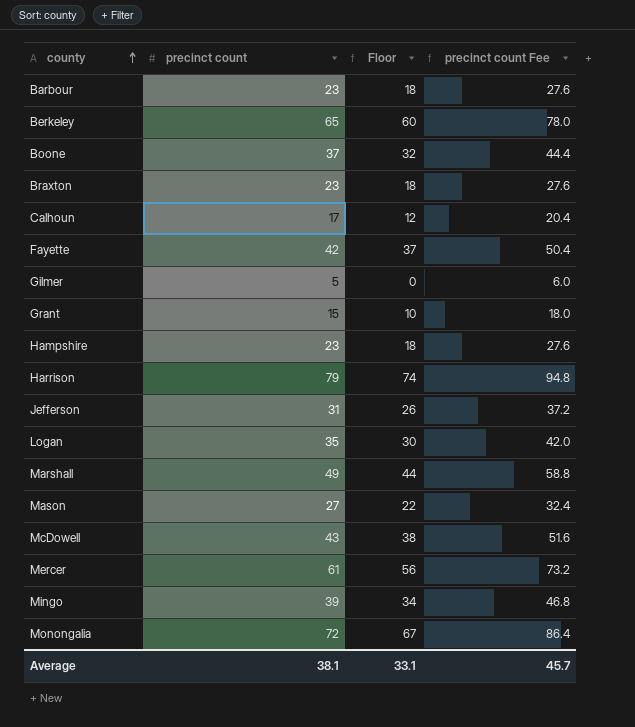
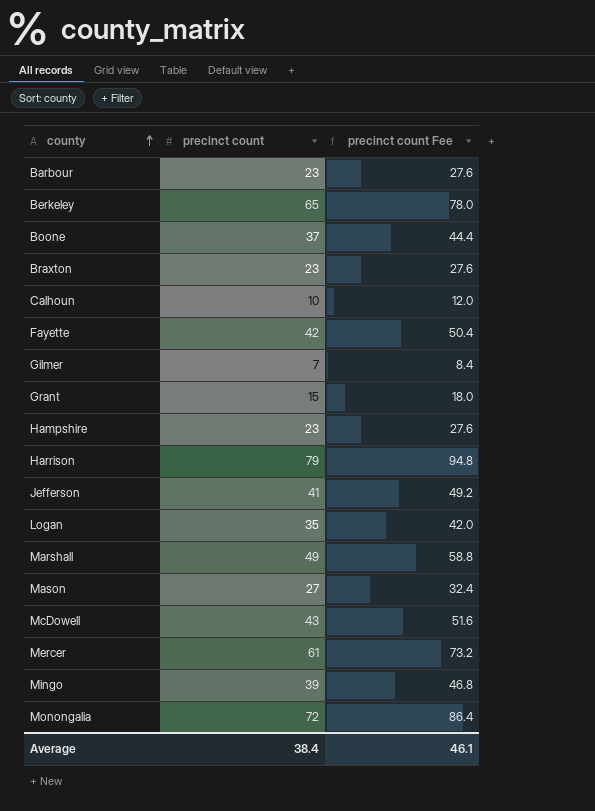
column Floor | formula: [precinct count] - 5 -> none
Calhoun | precinct count: 17 -> 10
Calhoun | precinct count Fee: 20.4 -> 12.0
Gilmer | precinct count: 5 -> 7
Gilmer | precinct count Fee: 6.0 -> 8.4
Jefferson | precinct count: 31 -> 41
Jefferson | precinct count Fee: 37.2 -> 49.2
Average | precinct count: 38.1 -> 38.4
Average | precinct count Fee: 45.7 -> 46.1

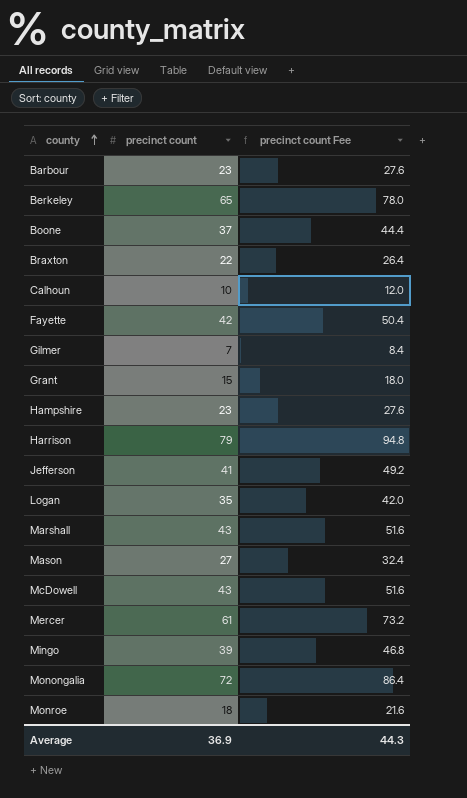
Braxton | precinct count: 23 -> 22
Braxton | precinct count Fee: 27.6 -> 26.4
Marshall | precinct count: 49 -> 43
Marshall | precinct count Fee: 58.8 -> 51.6
row Monroe: none -> 18 | 21.6
Average | precinct count: 38.4 -> 36.9
Average | precinct count Fee: 46.1 -> 44.3

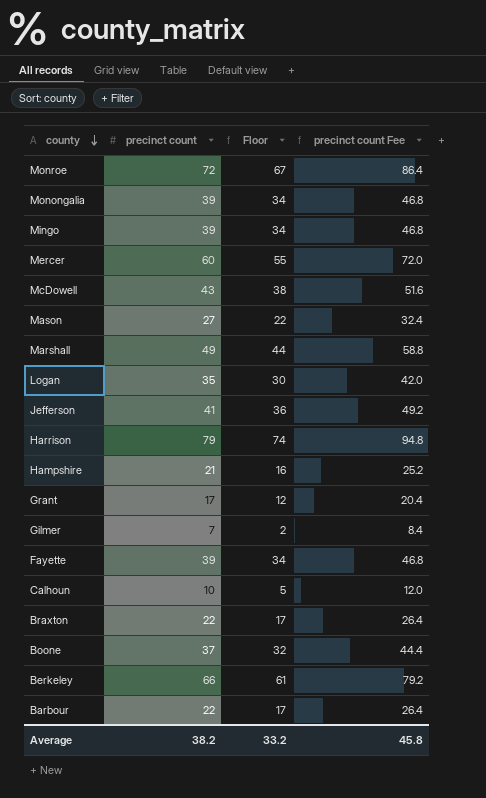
row order: county ascending -> county descending
column Floor | formula: none -> [precinct count] - 5
Monroe | precinct count: 18 -> 72
Monroe | precinct count Fee: 21.6 -> 86.4
Monongalia | precinct count: 72 -> 39
Monongalia | precinct count Fee: 86.4 -> 46.8
Mercer | precinct count: 61 -> 60
Mercer | precinct count Fee: 73.2 -> 72.0
Marshall | precinct count: 43 -> 49
Marshall | precinct count Fee: 51.6 -> 58.8
Hampshire | precinct count: 23 -> 21
Hampshire | precinct count Fee: 27.6 -> 25.2
Grant | precinct count: 15 -> 17
Grant | precinct count Fee: 18.0 -> 20.4
Fayette | precinct count: 42 -> 39
Fayette | precinct count Fee: 50.4 -> 46.8
Berkeley | precinct count: 65 -> 66
Berkeley | precinct count Fee: 78.0 -> 79.2
Barbour | precinct count: 23 -> 22
Barbour | precinct count Fee: 27.6 -> 26.4
Average | precinct count: 36.9 -> 38.2
Average | precinct count Fee: 44.3 -> 45.8

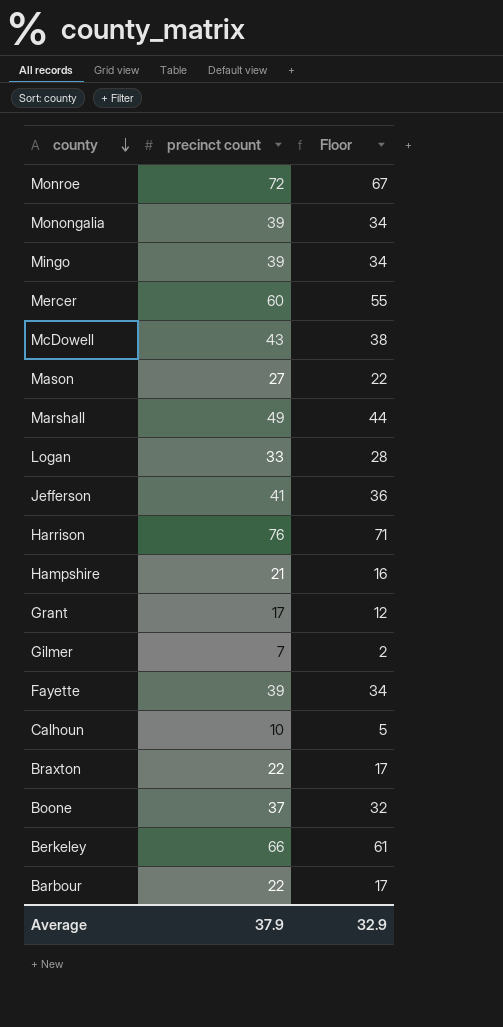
column precinct count Fee | formula: [precinct count] * 1.2 -> none
Logan | precinct count: 35 -> 33
Logan | Floor: 30 -> 28
Harrison | precinct count: 79 -> 76
Harrison | Floor: 74 -> 71
Average | precinct count: 38.2 -> 37.9
Average | Floor: 33.2 -> 32.9

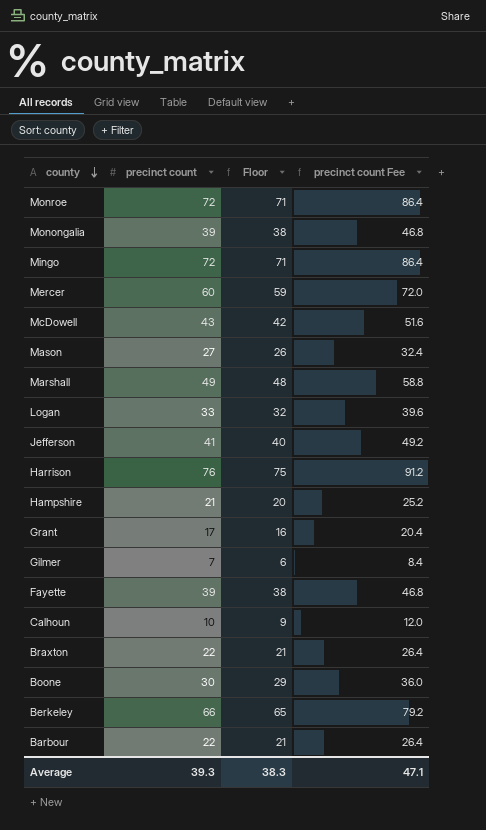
column Floor | formula: [precinct count] - 5 -> [precinct count] - 1
column precinct count Fee | formula: none -> [precinct count] * 1.2
Mingo | precinct count: 39 -> 72
Boone | precinct count: 37 -> 30
Average | precinct count: 37.9 -> 39.3
Average | Floor: 32.9 -> 38.3

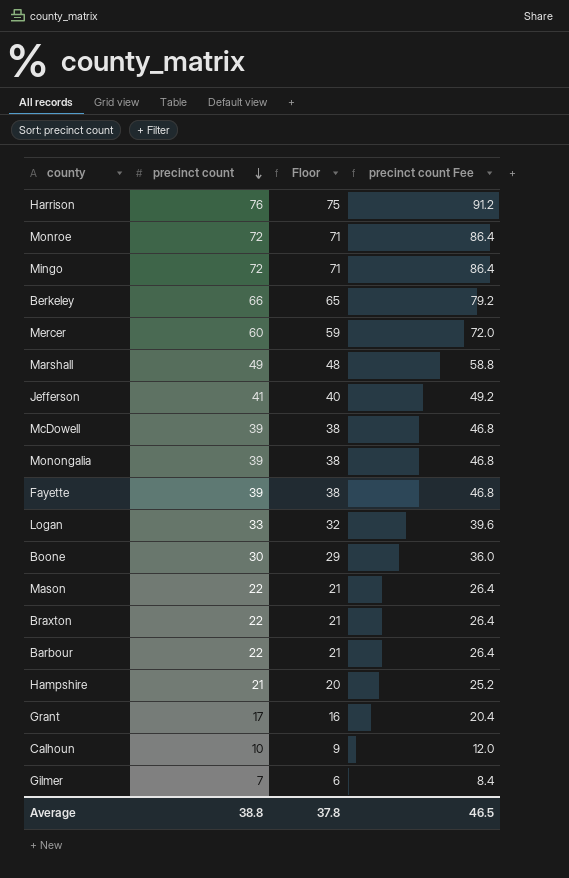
row order: county descending -> precinct count descending
McDowell | precinct count: 43 -> 39
McDowell | Floor: 42 -> 38
McDowell | precinct count Fee: 51.6 -> 46.8
Mason | precinct count: 27 -> 22
Mason | Floor: 26 -> 21
Mason | precinct count Fee: 32.4 -> 26.4
Average | precinct count: 39.3 -> 38.8
Average | Floor: 38.3 -> 37.8
Average | precinct count Fee: 47.1 -> 46.5

